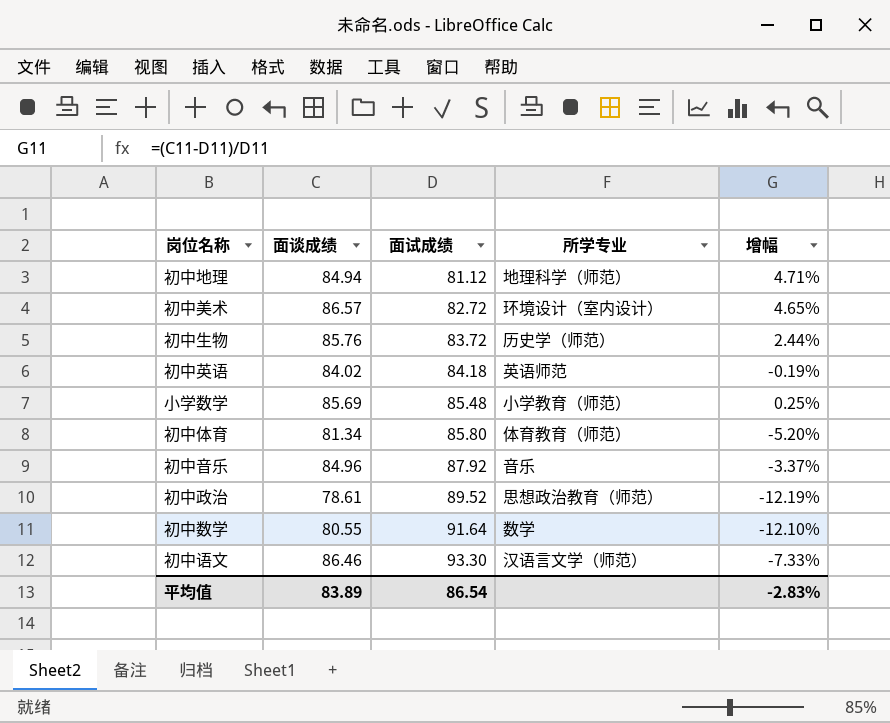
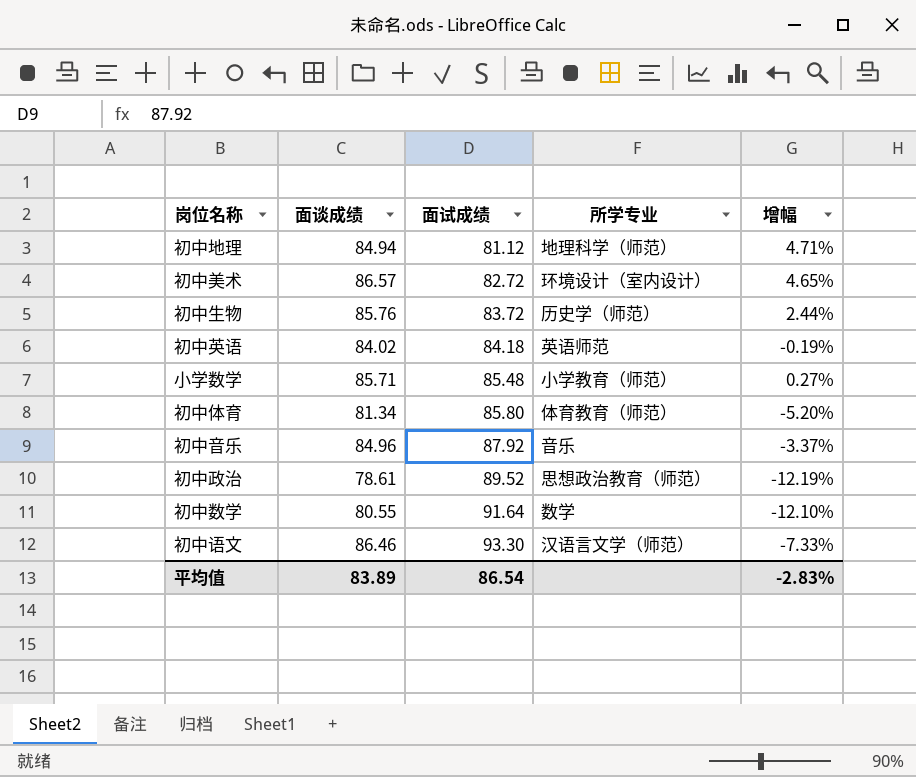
小学数学 | 面谈成绩: 85.69 -> 85.71
小学数学 | 增幅: 0.25% -> 0.27%

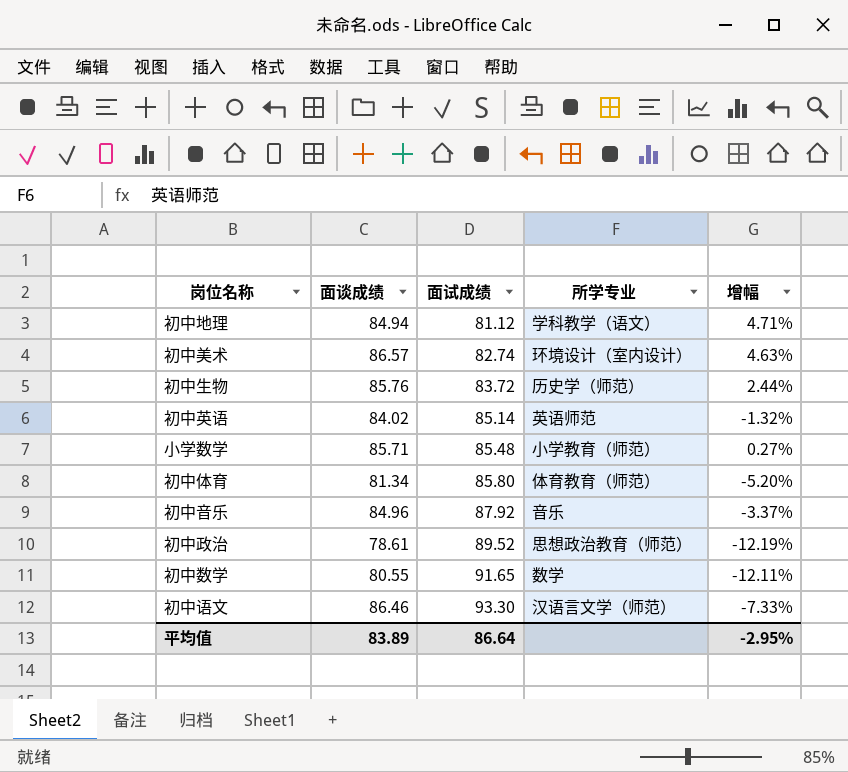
初中地理 | 所学专业: 地理科学（师范） -> 学科教学（语文）
初中美术 | 面试成绩: 82.72 -> 82.74
初中美术 | 增幅: 4.65% -> 4.63%
初中英语 | 面试成绩: 84.18 -> 85.14
初中英语 | 增幅: -0.19% -> -1.32%
初中数学 | 面试成绩: 91.64 -> 91.65
初中数学 | 增幅: -12.10% -> -12.11%
平均值 | 面试成绩: 86.54 -> 86.64
平均值 | 增幅: -2.83% -> -2.95%

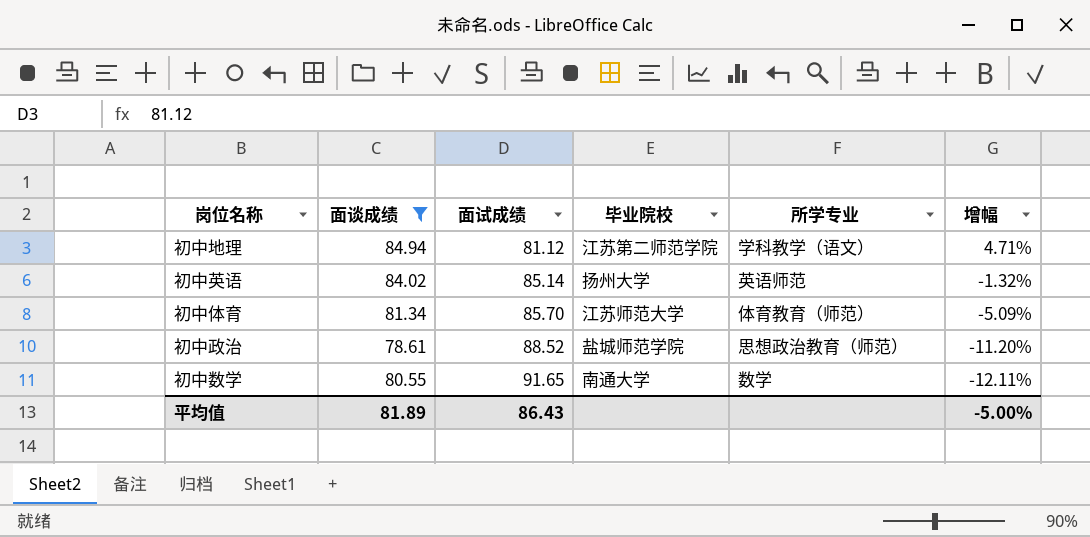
filter: none -> 面谈成绩 <= 84.94
column 毕业院校 | position: none -> 4
初中体育 | 面试成绩: 85.80 -> 85.70
初中体育 | 增幅: -5.20% -> -5.09%
初中政治 | 面试成绩: 89.52 -> 88.52
初中政治 | 增幅: -12.19% -> -11.20%
平均值 | 面谈成绩: 83.89 -> 81.89
平均值 | 面试成绩: 86.64 -> 86.43
平均值 | 增幅: -2.95% -> -5.00%

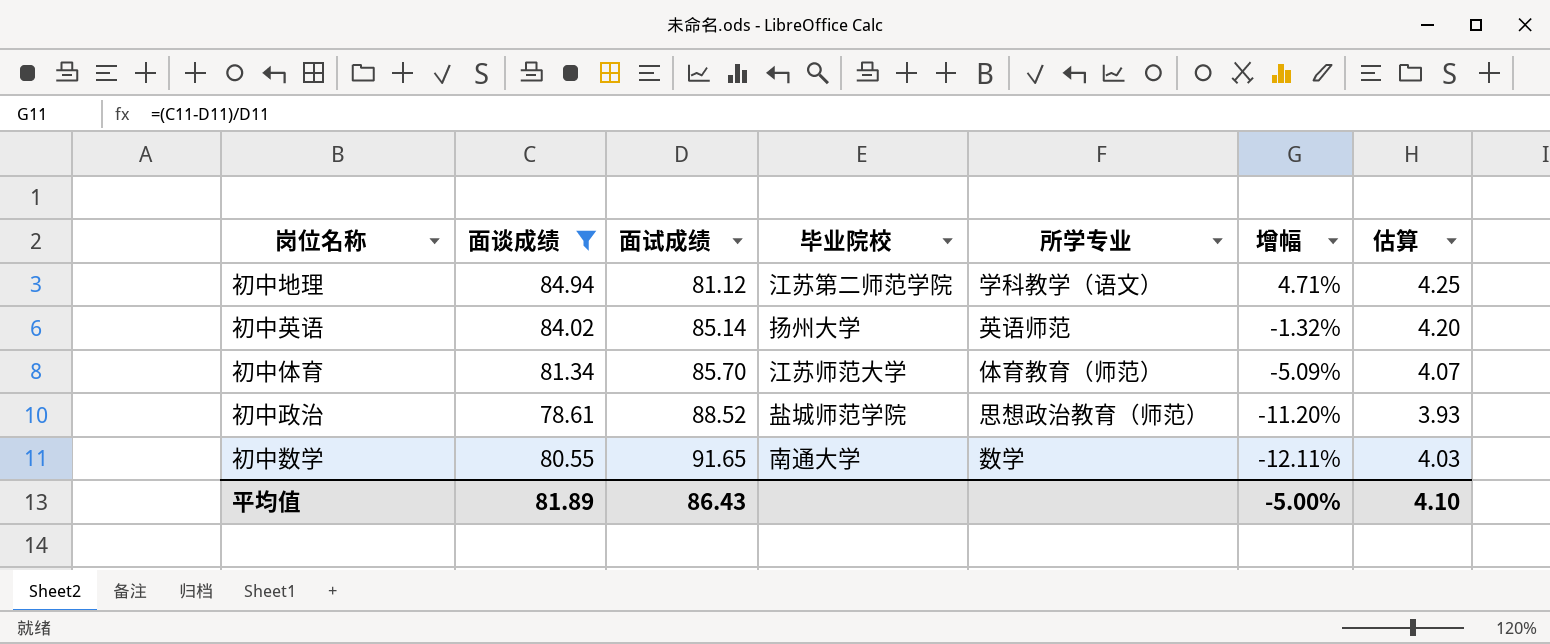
column 估算 | formula: none -> [面谈成绩] * 0.05

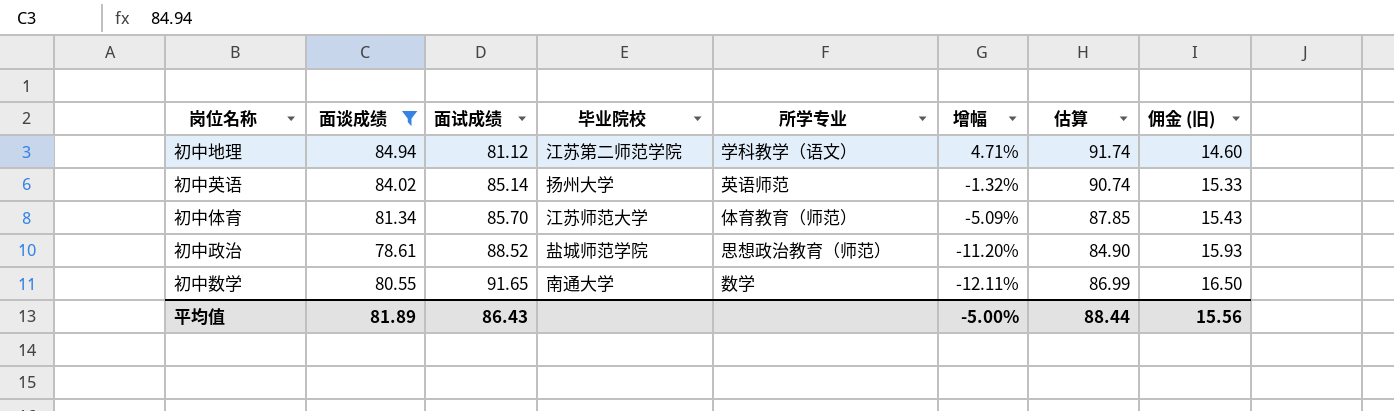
column 估算 | formula: [面谈成绩] * 0.05 -> [面谈成绩] * 1.08
column 佣金 (旧) | formula: none -> [面试成绩] * 0.18
平均值 | 估算: 4.10 -> 88.44

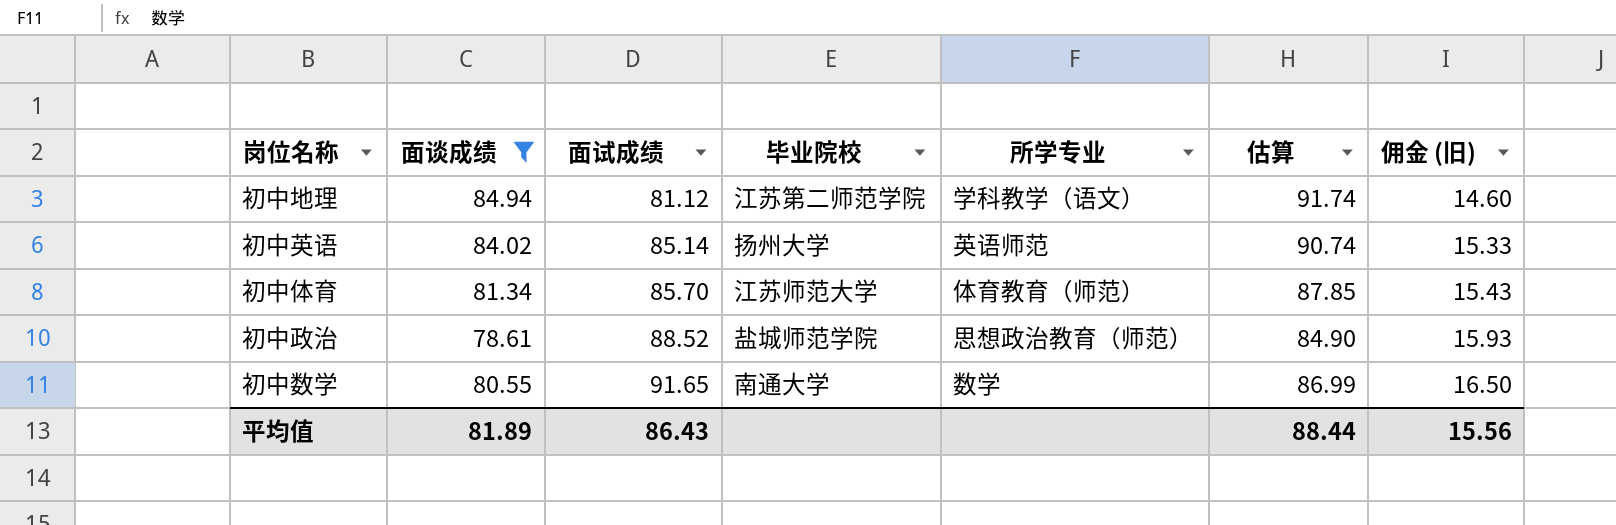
column 增幅 | formula: ([面谈成绩] - [面试成绩]) / [面试成绩] -> none

